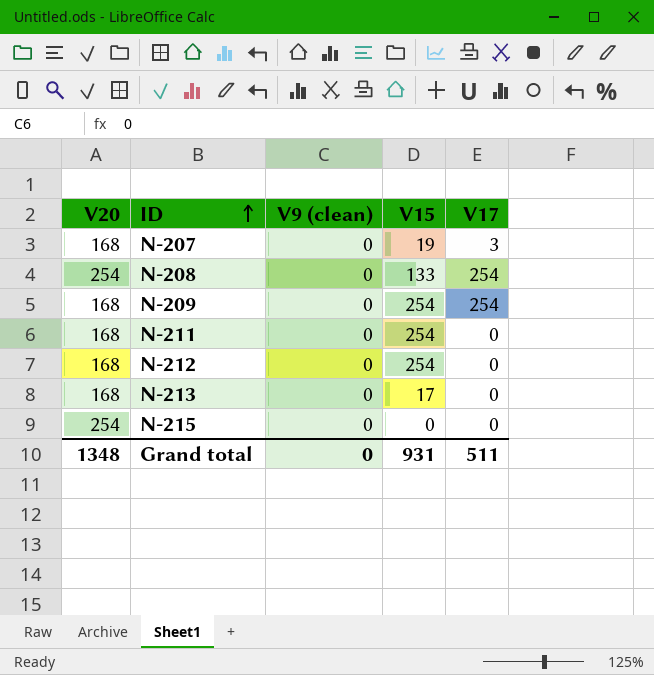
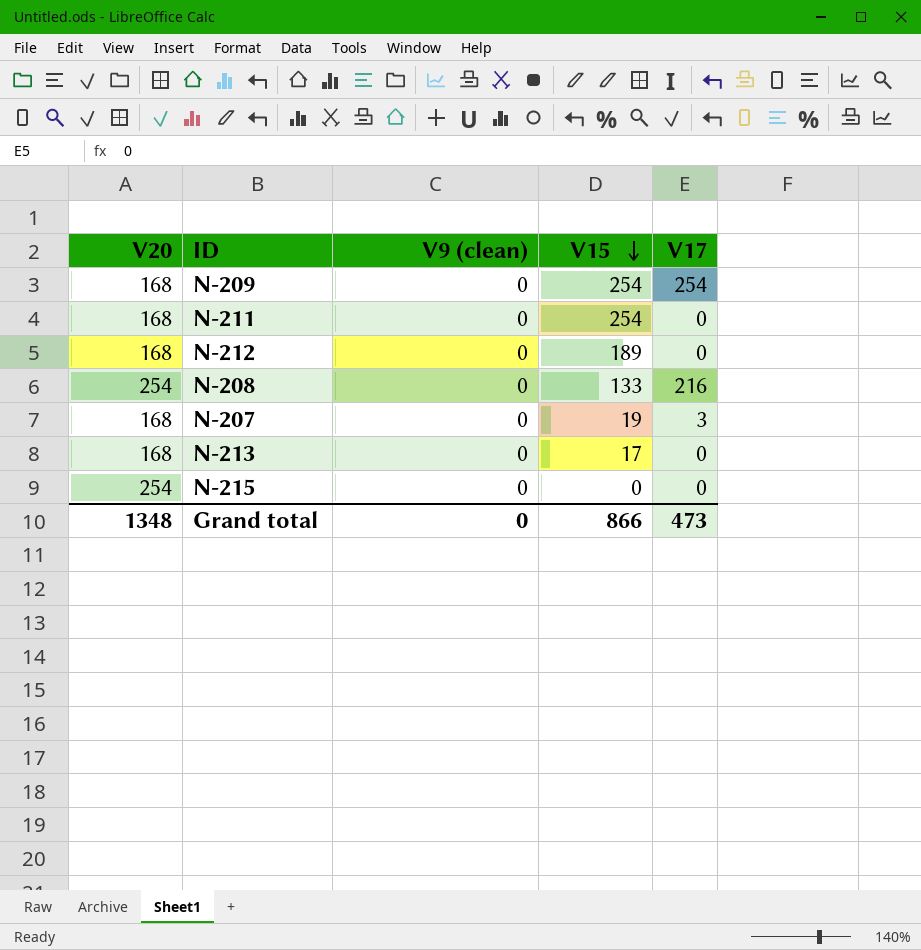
row order: ID ascending -> V15 descending
N-212 | V15: 254 -> 189
N-208 | V17: 254 -> 216
Grand total | V15: 931 -> 866
Grand total | V17: 511 -> 473

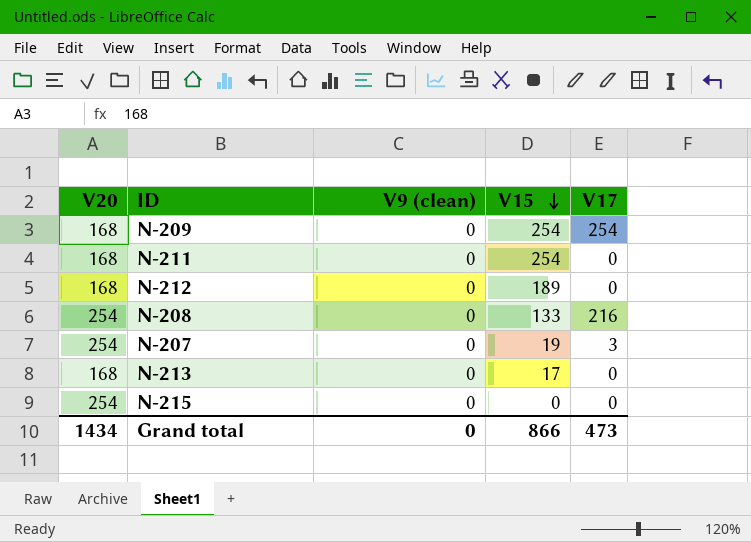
N-207 | V20: 168 -> 254
Grand total | V20: 1348 -> 1434

